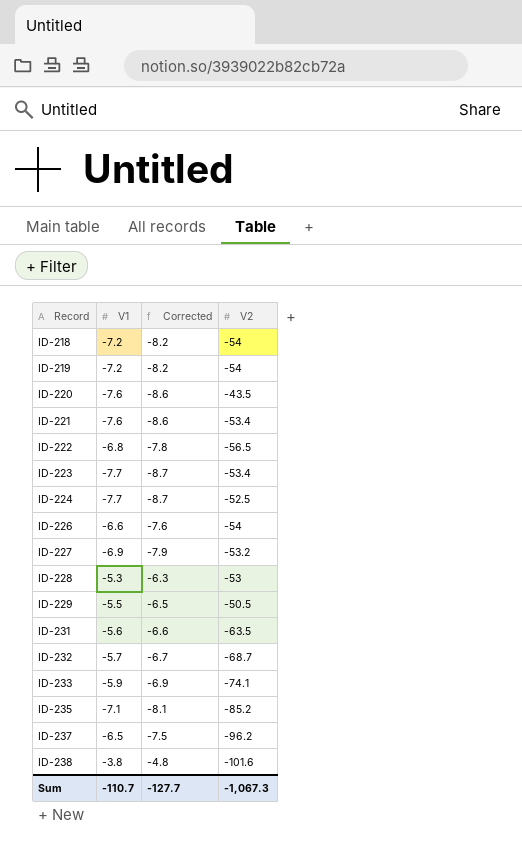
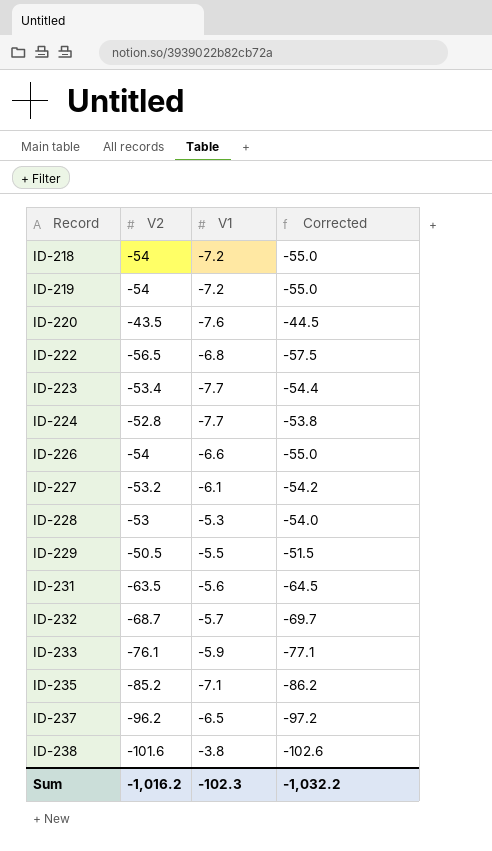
column V2 | position: 4 -> 2
column Corrected | formula: [V1] - 1 -> [V2] - 1
row ID-221: -7.6 | -8.6 | -53.4 -> none
ID-224 | V2: -52.5 -> -52.8
ID-227 | V1: -6.9 -> -6.1
ID-233 | V2: -74.1 -> -76.1
Sum | V2: -1,067.3 -> -1,016.2
Sum | V1: -110.7 -> -102.3
Sum | Corrected: -127.7 -> -1,032.2

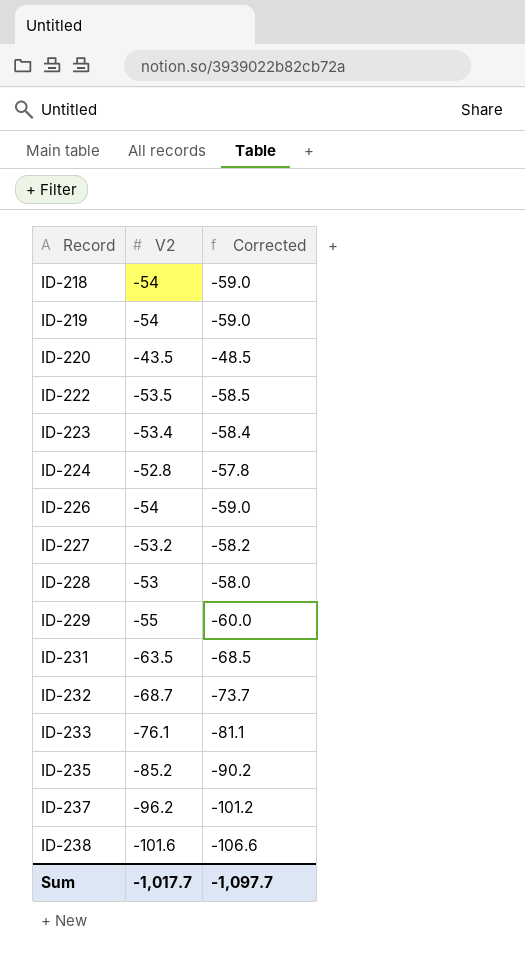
column V1 | position: 3 -> none
column Corrected | formula: [V2] - 1 -> [V2] - 5
ID-222 | V2: -56.5 -> -53.5
ID-229 | V2: -50.5 -> -55
Sum | V2: -1,016.2 -> -1,017.7
Sum | Corrected: -1,032.2 -> -1,097.7

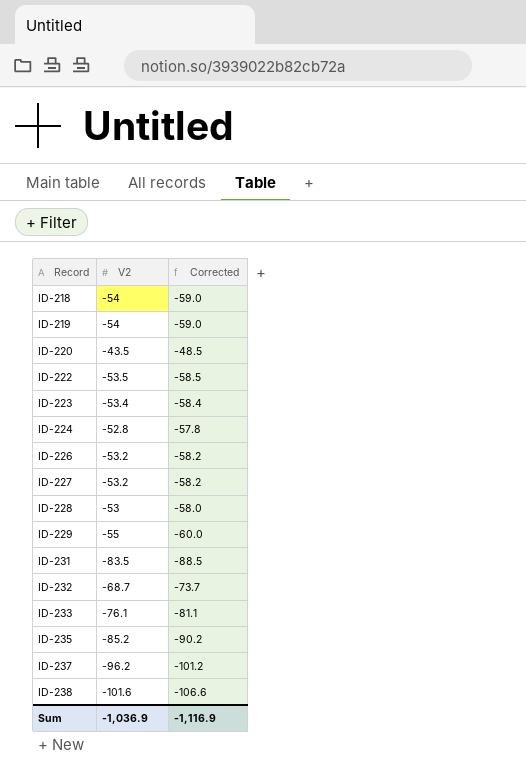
ID-226 | V2: -54 -> -53.2
ID-226 | Corrected: -59.0 -> -58.2
ID-231 | V2: -63.5 -> -83.5
ID-231 | Corrected: -68.5 -> -88.5
Sum | V2: -1,017.7 -> -1,036.9
Sum | Corrected: -1,097.7 -> -1,116.9

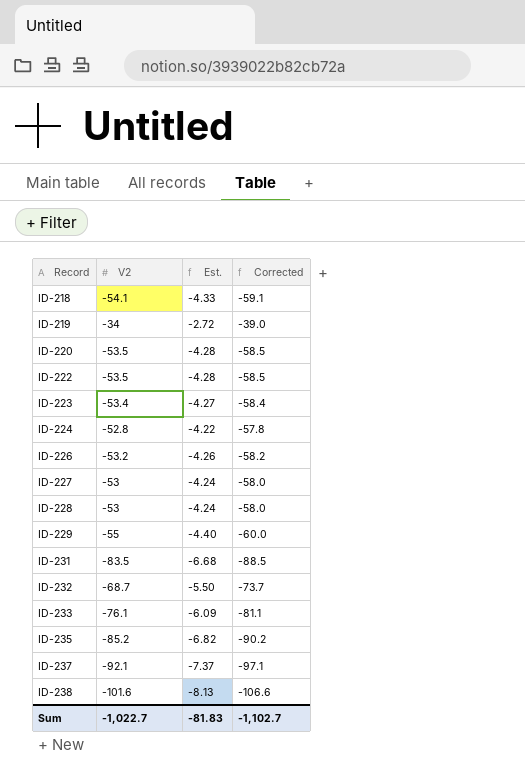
column Est. | formula: none -> [V2] * 0.08
ID-218 | V2: -54 -> -54.1
ID-218 | Corrected: -59.0 -> -59.1
ID-219 | V2: -54 -> -34
ID-219 | Corrected: -59.0 -> -39.0
ID-220 | V2: -43.5 -> -53.5
ID-220 | Corrected: -48.5 -> -58.5
ID-227 | V2: -53.2 -> -53
ID-227 | Corrected: -58.2 -> -58.0
ID-237 | V2: -96.2 -> -92.1
ID-237 | Corrected: -101.2 -> -97.1
Sum | V2: -1,036.9 -> -1,022.7
Sum | Corrected: -1,116.9 -> -1,102.7

